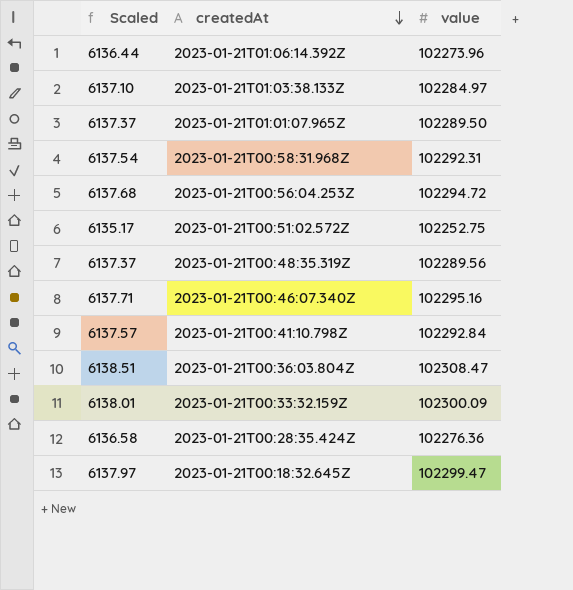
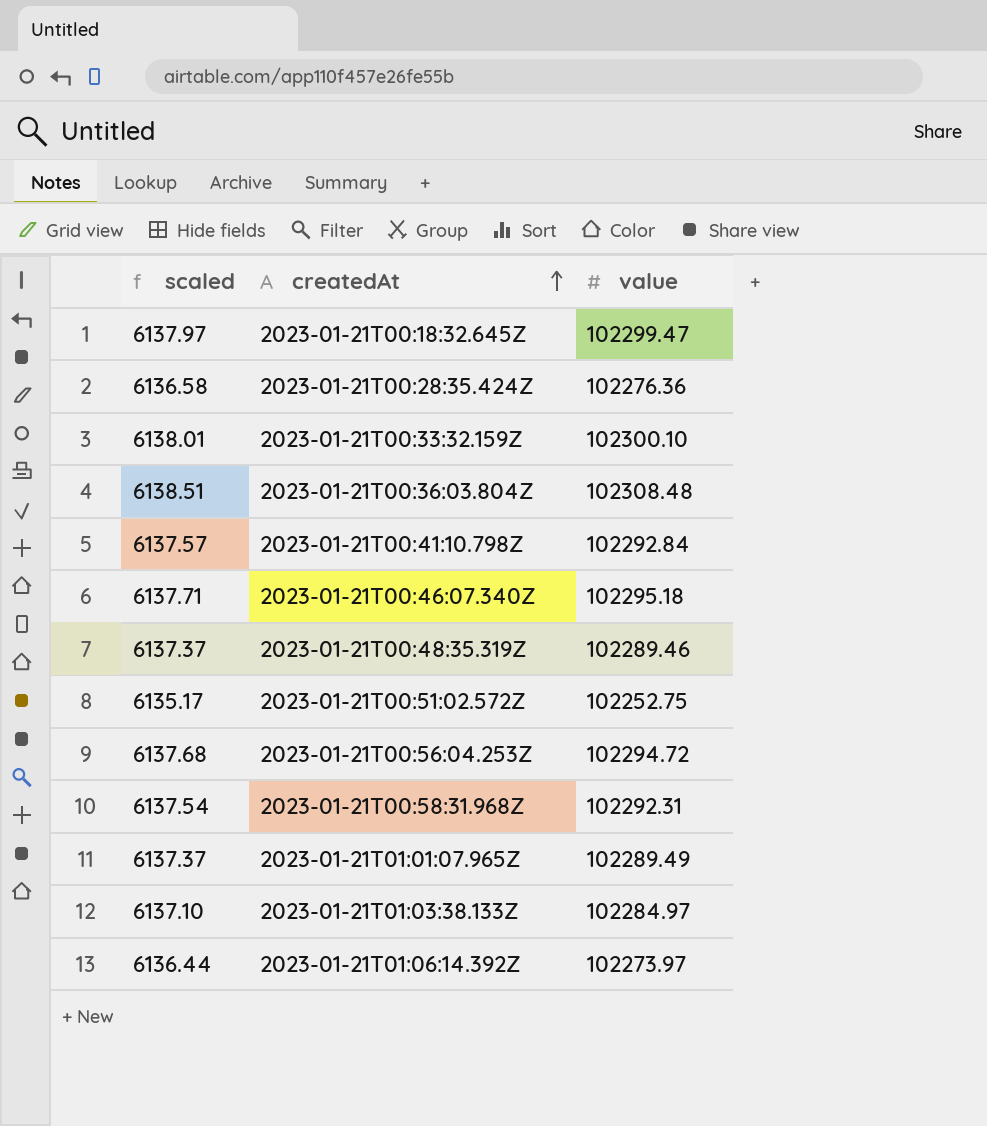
row order: createdAt descending -> createdAt ascending
column name: Scaled -> scaled
2023-01-21T00:33:32.159Z | value: 102300.09 -> 102300.10
2023-01-21T00:36:03.804Z | value: 102308.47 -> 102308.48
2023-01-21T00:46:07.340Z | value: 102295.16 -> 102295.18
2023-01-21T00:48:35.319Z | value: 102289.56 -> 102289.46
2023-01-21T01:01:07.965Z | value: 102289.50 -> 102289.49
2023-01-21T01:06:14.392Z | value: 102273.96 -> 102273.97

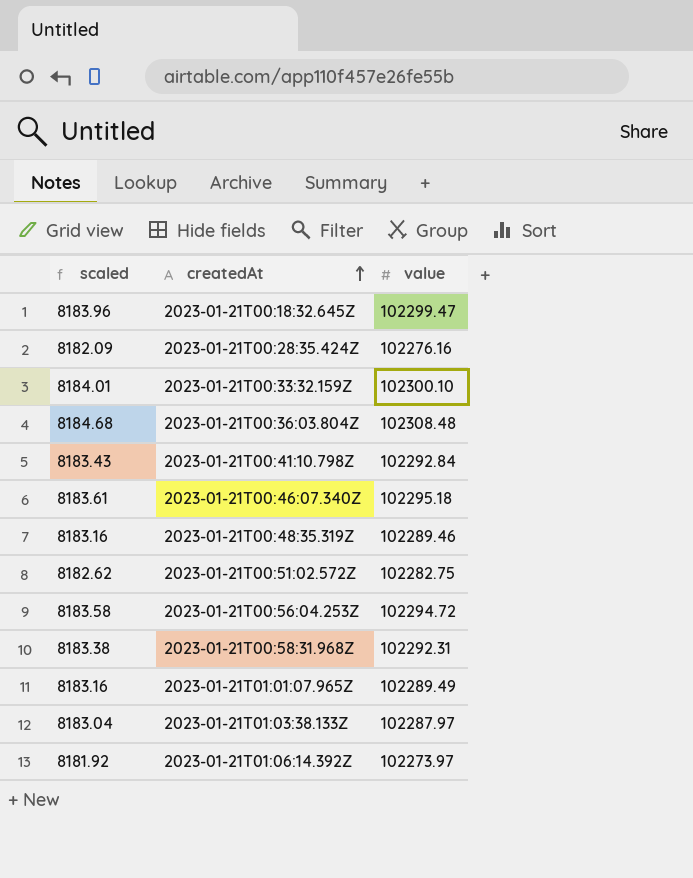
column scaled | formula: [value] * 0.06 -> [value] * 0.08
2023-01-21T00:28:35.424Z | value: 102276.36 -> 102276.16
2023-01-21T00:51:02.572Z | value: 102252.75 -> 102282.75
2023-01-21T01:03:38.133Z | value: 102284.97 -> 102287.97

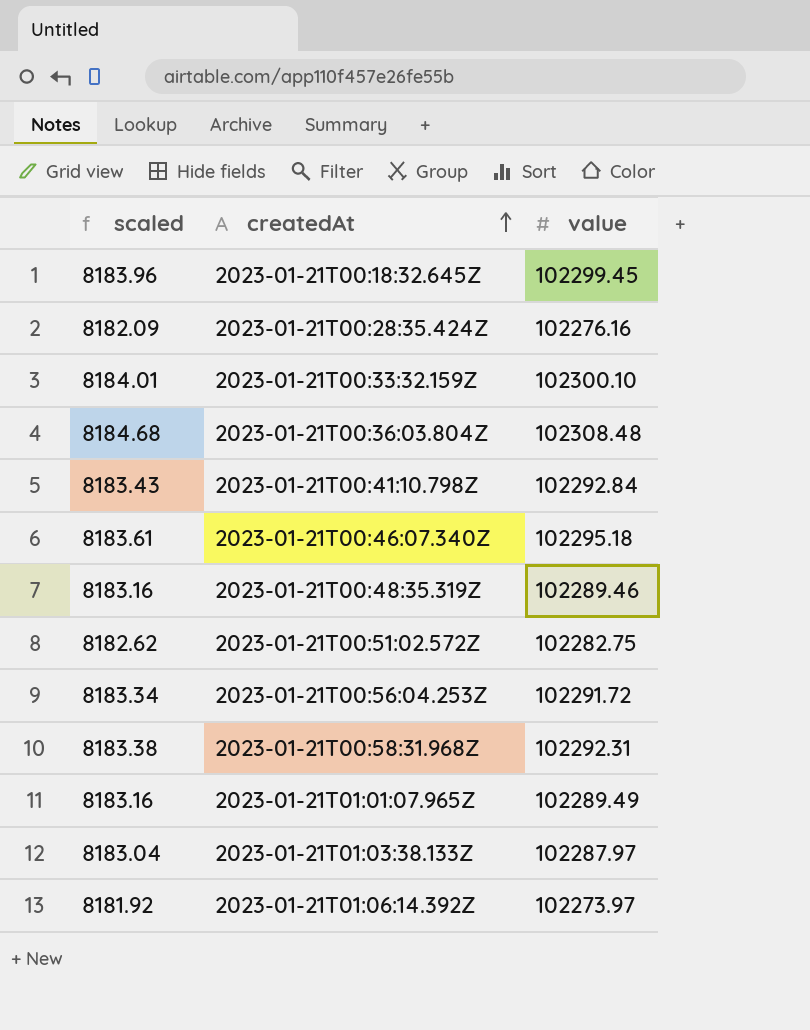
2023-01-21T00:18:32.645Z | value: 102299.47 -> 102299.45
2023-01-21T00:56:04.253Z | scaled: 8183.58 -> 8183.34
2023-01-21T00:56:04.253Z | value: 102294.72 -> 102291.72

